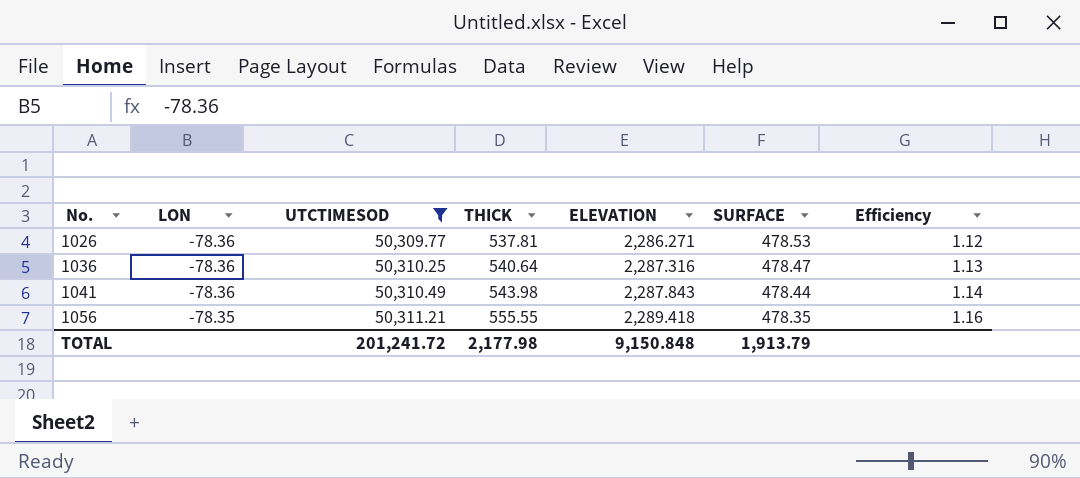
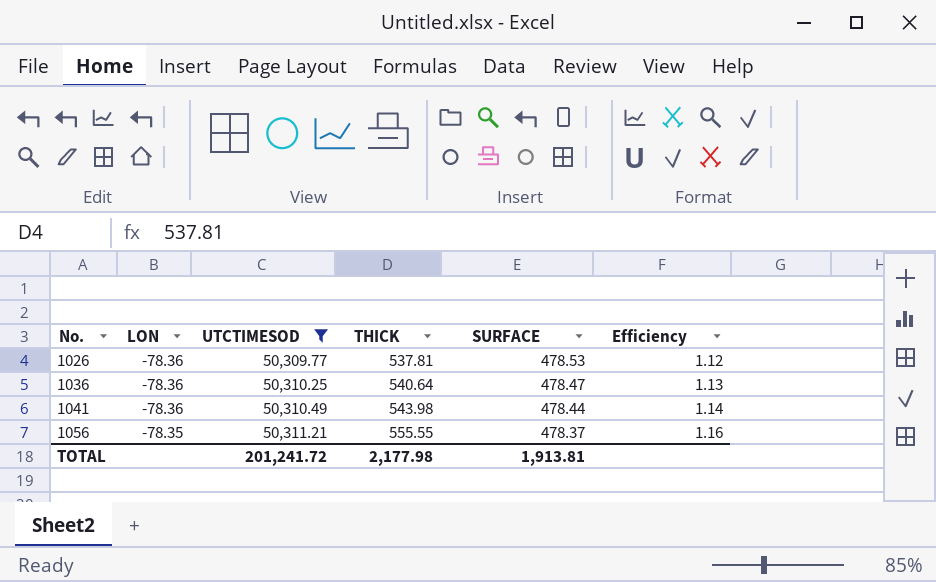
column ELEVATION | position: 5 -> none
1056 | SURFACE: 478.35 -> 478.37
TOTAL | SURFACE: 1,913.79 -> 1,913.81

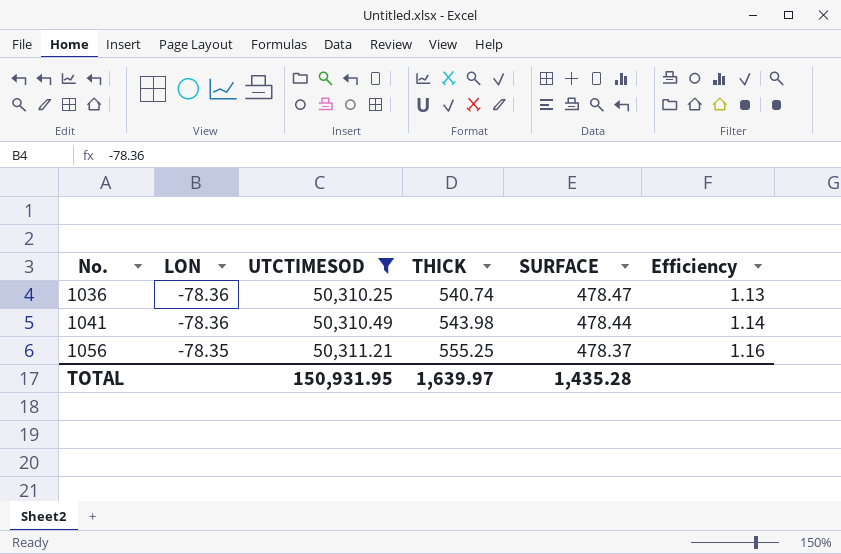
row 1026: -78.36 | 50,309.77 | 537.81 | 478.53 | 1.12 -> none
1036 | THICK: 540.64 -> 540.74
1056 | THICK: 555.55 -> 555.25
TOTAL | UTCTIMESOD: 201,241.72 -> 150,931.95
TOTAL | THICK: 2,177.98 -> 1,639.97
TOTAL | SURFACE: 1,913.81 -> 1,435.28

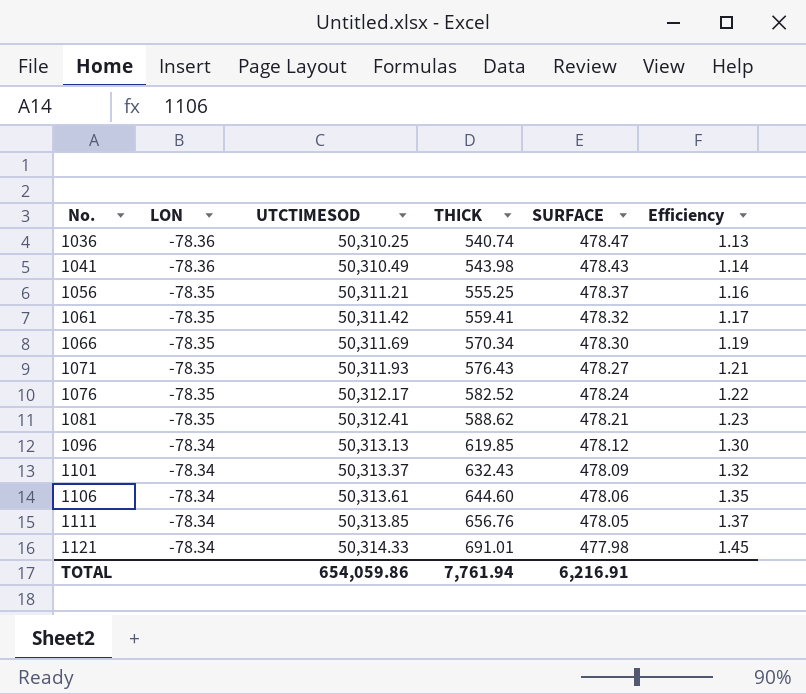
filter: UTCTIMESOD <= 50,311.21 -> none
1041 | SURFACE: 478.44 -> 478.43
TOTAL | UTCTIMESOD: 150,931.95 -> 654,059.86
TOTAL | THICK: 1,639.97 -> 7,761.94
TOTAL | SURFACE: 1,435.28 -> 6,216.91

